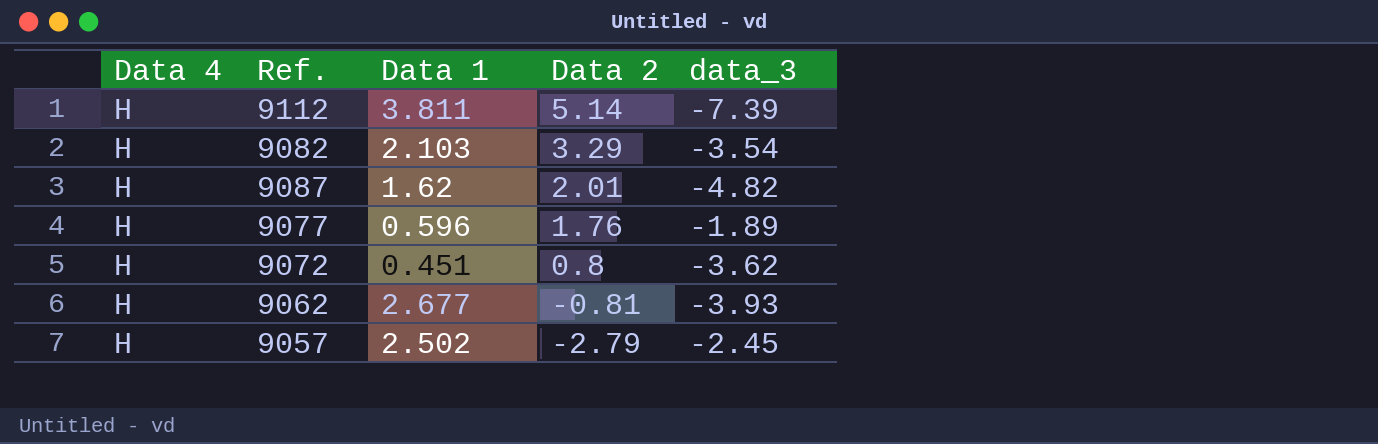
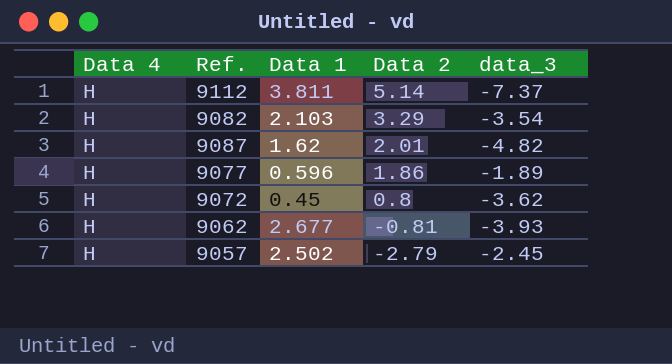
9112 | data_3: -7.39 -> -7.37
9077 | Data 2: 1.76 -> 1.86
9072 | Data 1: 0.451 -> 0.45

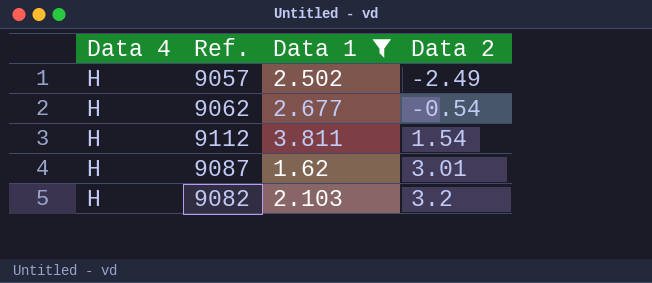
filter: none -> Data 1 >= 1.62
row order: Data 2 descending -> Data 2 ascending
column data_3 | position: 5 -> none
9057 | Data 2: -2.79 -> -2.49
9062 | Data 2: -0.81 -> -0.54
9112 | Data 2: 5.14 -> 1.54
9087 | Data 2: 2.01 -> 3.01
9082 | Data 2: 3.29 -> 3.2

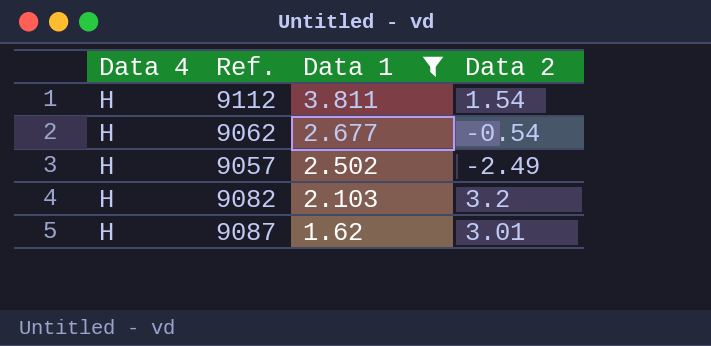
row order: Data 2 ascending -> Data 1 descending

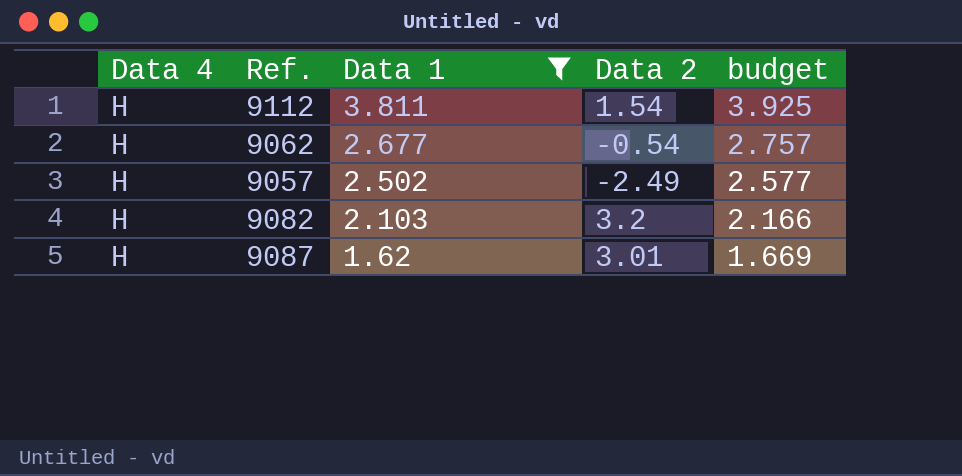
column budget | formula: none -> [Data 1] * 1.03

